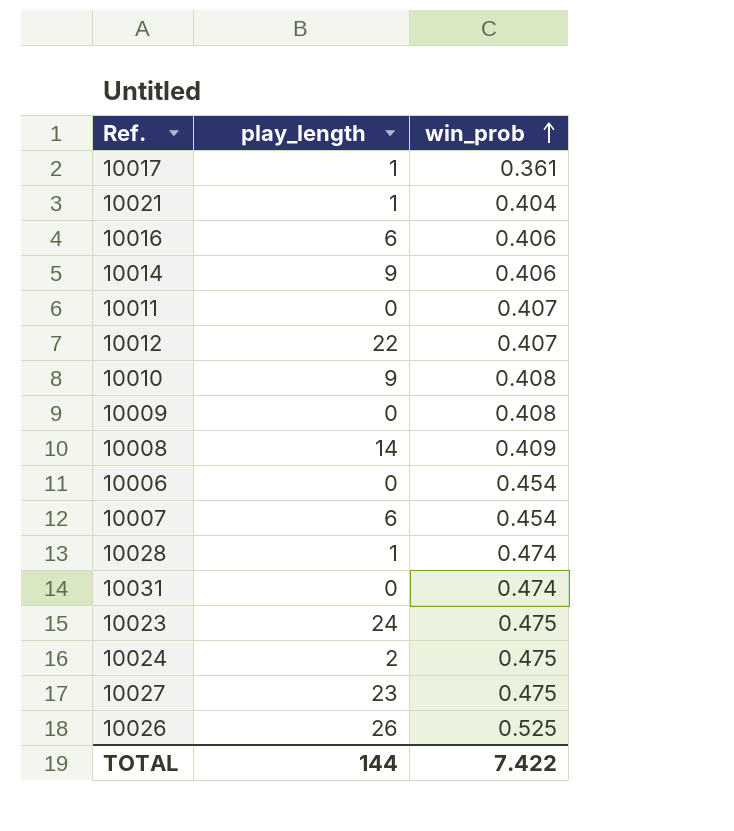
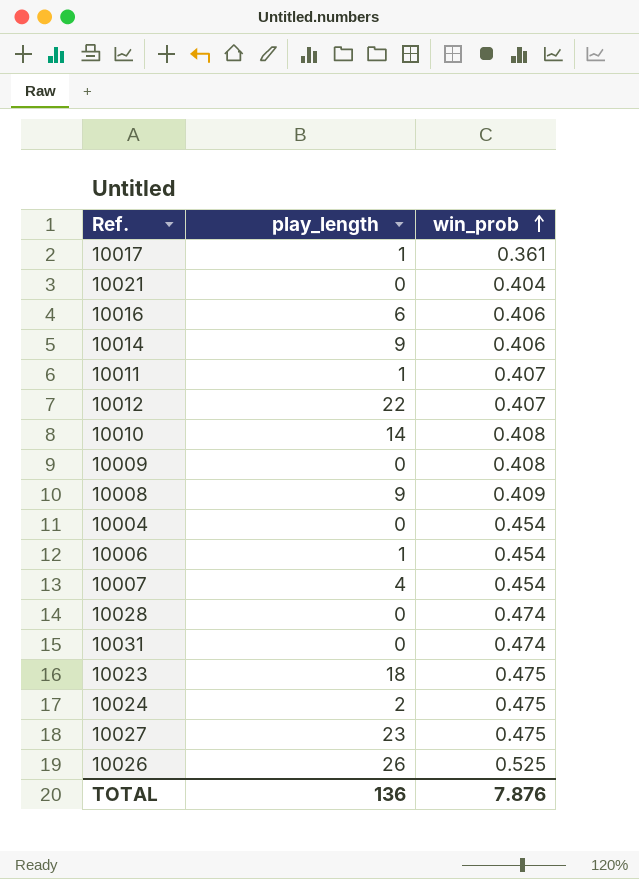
10021 | play_length: 1 -> 0
10011 | play_length: 0 -> 1
10010 | play_length: 9 -> 14
10008 | play_length: 14 -> 9
row 10004: none -> 0 | 0.454
10006 | play_length: 0 -> 1
10007 | play_length: 6 -> 4
10028 | play_length: 1 -> 0
10023 | play_length: 24 -> 18
TOTAL | play_length: 144 -> 136
TOTAL | win_prob: 7.422 -> 7.876

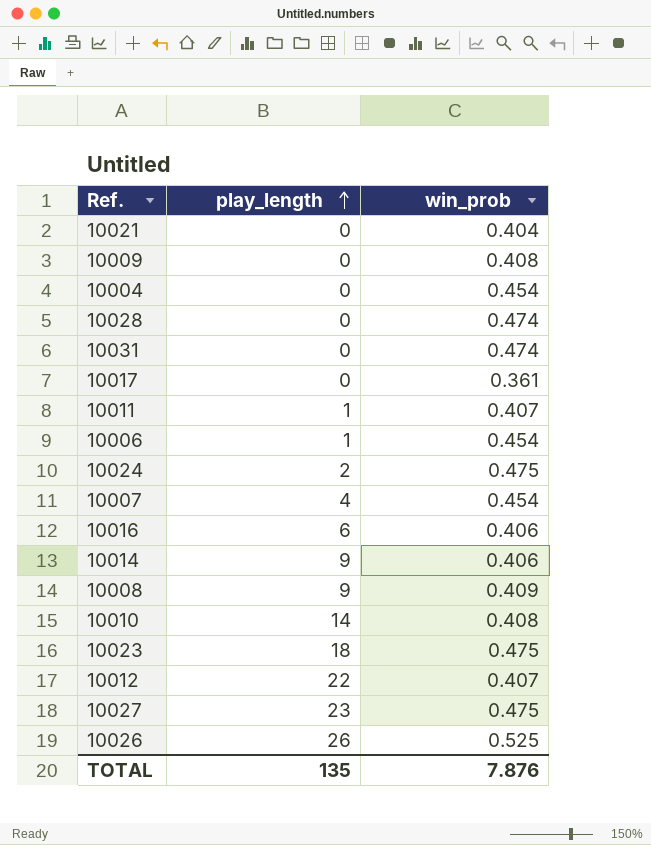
row order: win_prob ascending -> play_length ascending
10017 | play_length: 1 -> 0
TOTAL | play_length: 136 -> 135

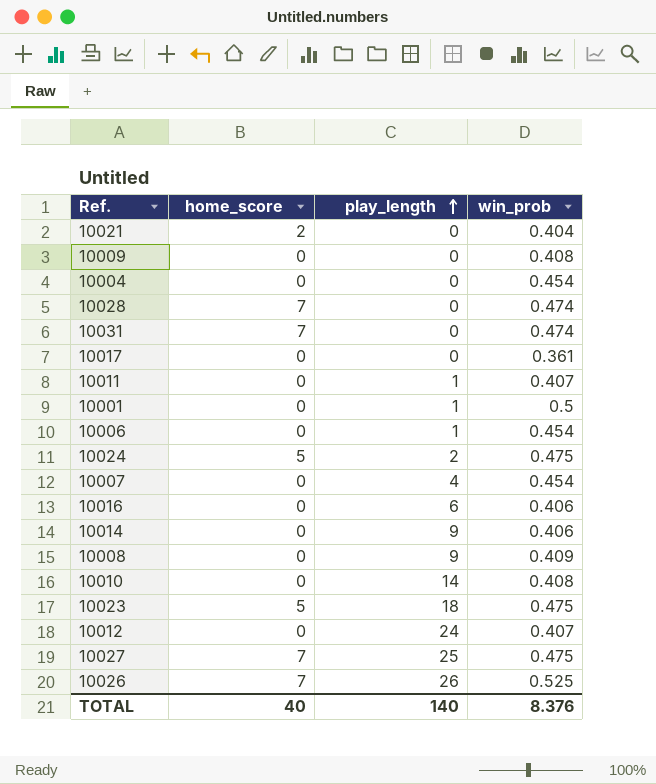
column home_score | position: none -> 2
row 10001: none -> 0 | 1 | 0.5
10012 | play_length: 22 -> 24
10027 | play_length: 23 -> 25
TOTAL | play_length: 135 -> 140
TOTAL | win_prob: 7.876 -> 8.376

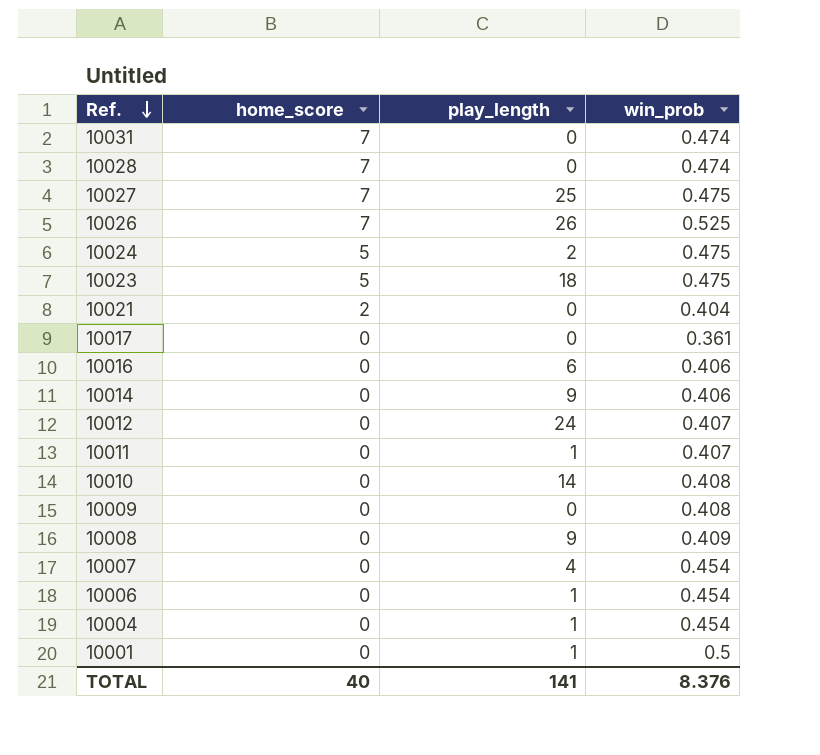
row order: play_length ascending -> Ref. descending
10004 | play_length: 0 -> 1
TOTAL | play_length: 140 -> 141

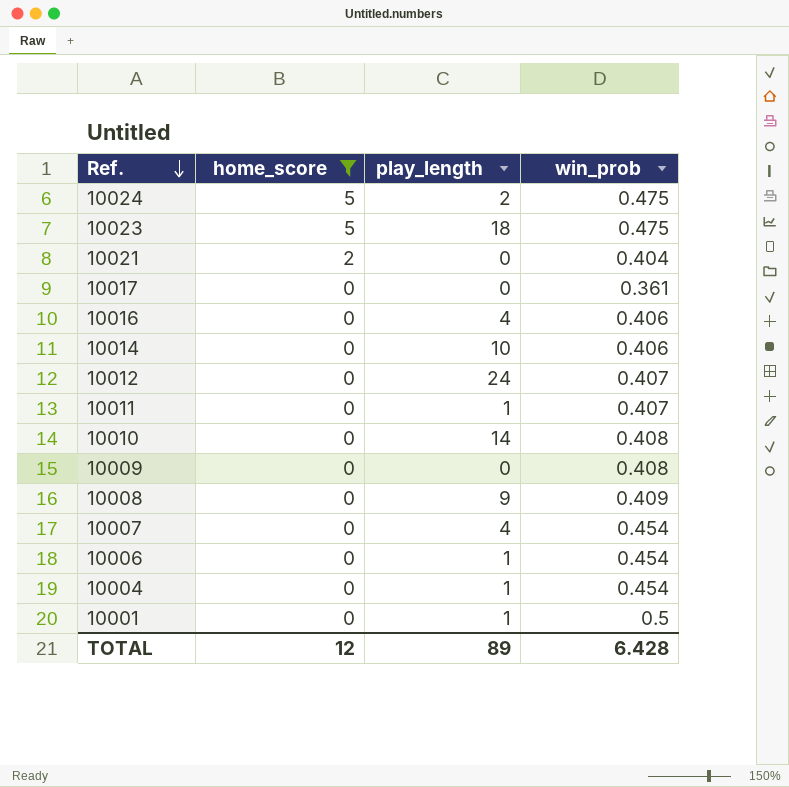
filter: none -> home_score != 7
10016 | play_length: 6 -> 4
10014 | play_length: 9 -> 10
TOTAL | home_score: 40 -> 12
TOTAL | play_length: 141 -> 89
TOTAL | win_prob: 8.376 -> 6.428

